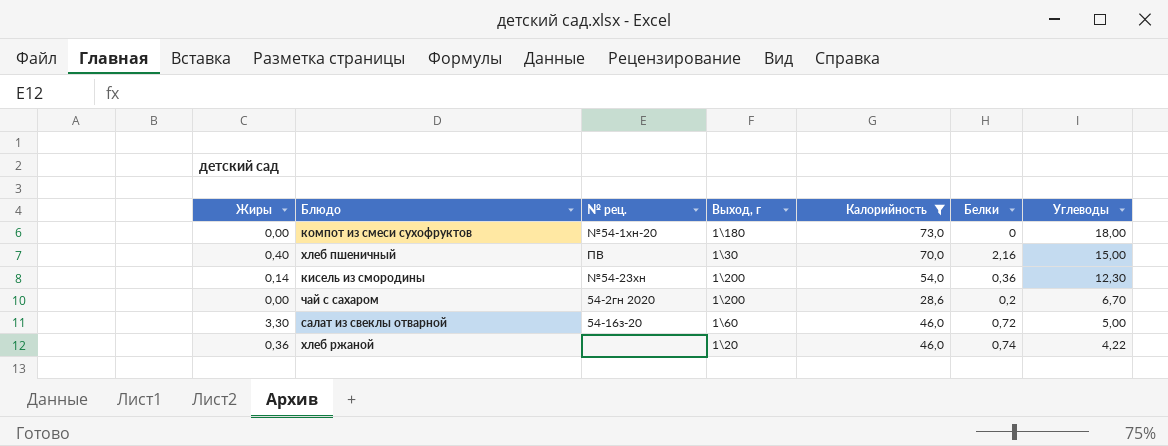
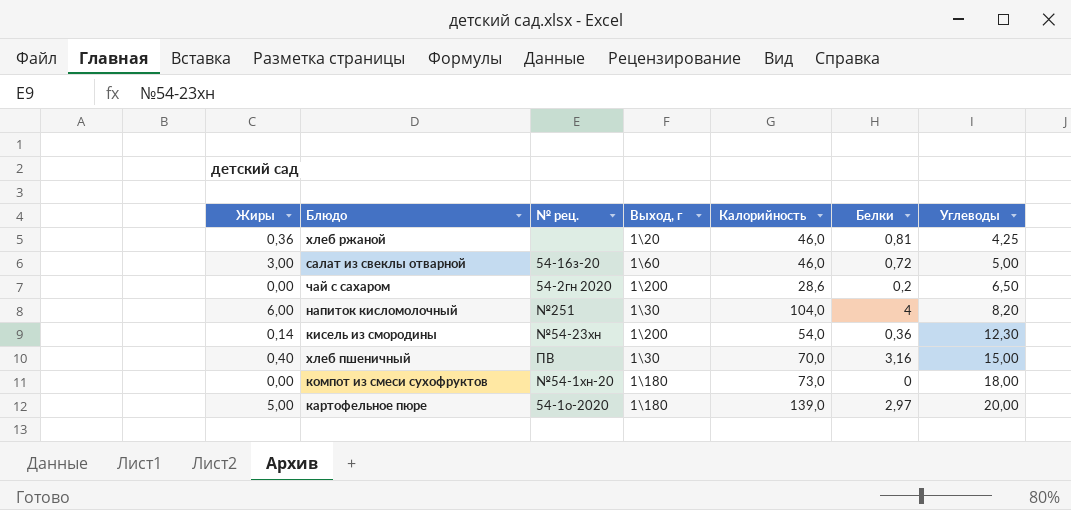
filter: Калорийность <= 73,0 -> none
row order: Углеводы descending -> Углеводы ascending
хлеб ржаной | Белки: 0,74 -> 0,81
хлеб ржаной | Углеводы: 4,22 -> 4,25
салат из свеклы отварной | Жиры: 3,30 -> 3,00
чай с сахаром | Углеводы: 6,70 -> 6,50
хлеб пшеничный | Белки: 2,16 -> 3,16

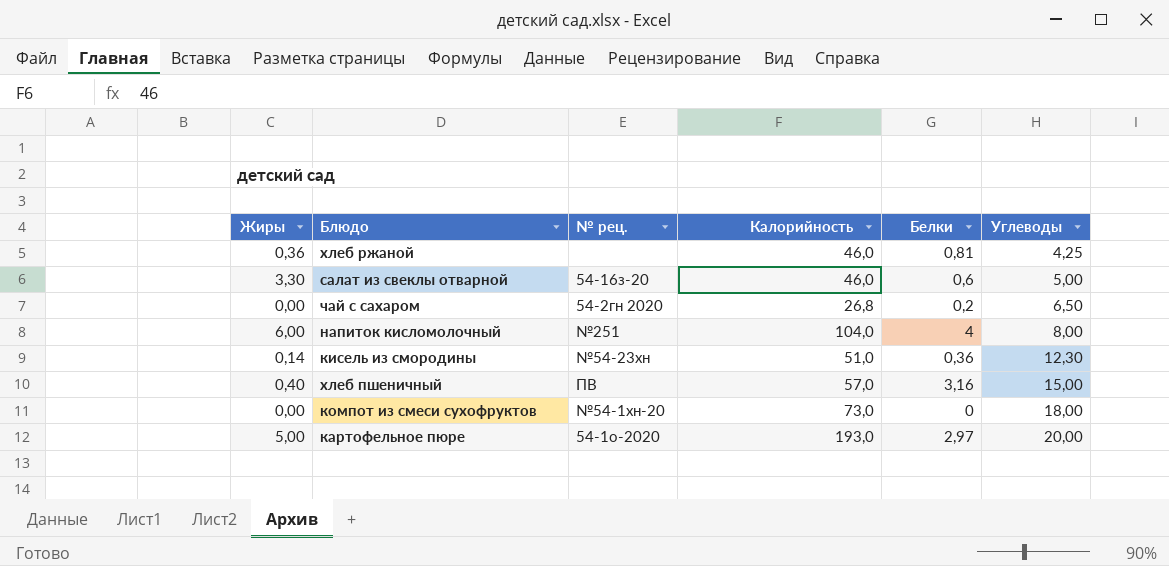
column Выход, г | position: 4 -> none
салат из свеклы отварной | Жиры: 3,00 -> 3,30
салат из свеклы отварной | Белки: 0,72 -> 0,6
чай с сахаром | Калорийность: 28,6 -> 26,8
напиток кисломолочный | Углеводы: 8,20 -> 8,00
кисель из смородины | Калорийность: 54,0 -> 51,0
хлеб пшеничный | Калорийность: 70,0 -> 57,0
картофельное пюре | Калорийность: 139,0 -> 193,0

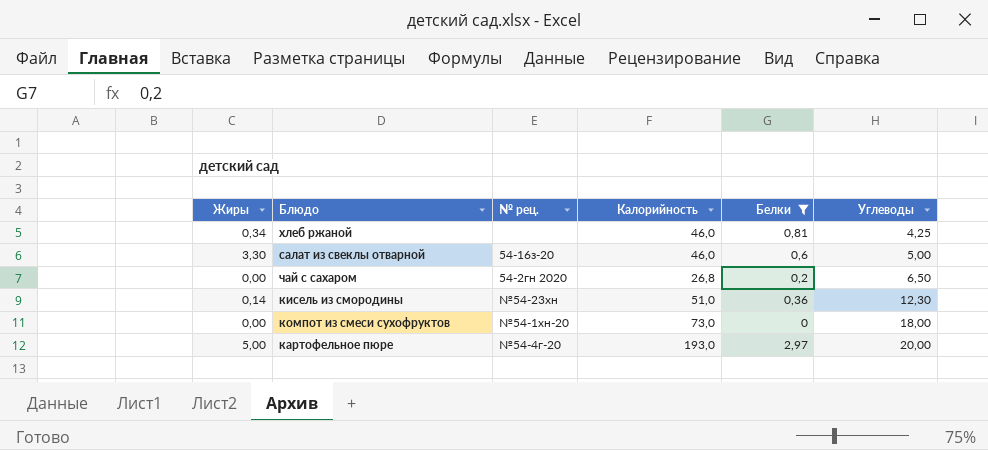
filter: none -> Белки <= 2,97
хлеб ржаной | Жиры: 0,36 -> 0,34
картофельное пюре | № рец.: 54-1о-2020 -> №54-4г-20

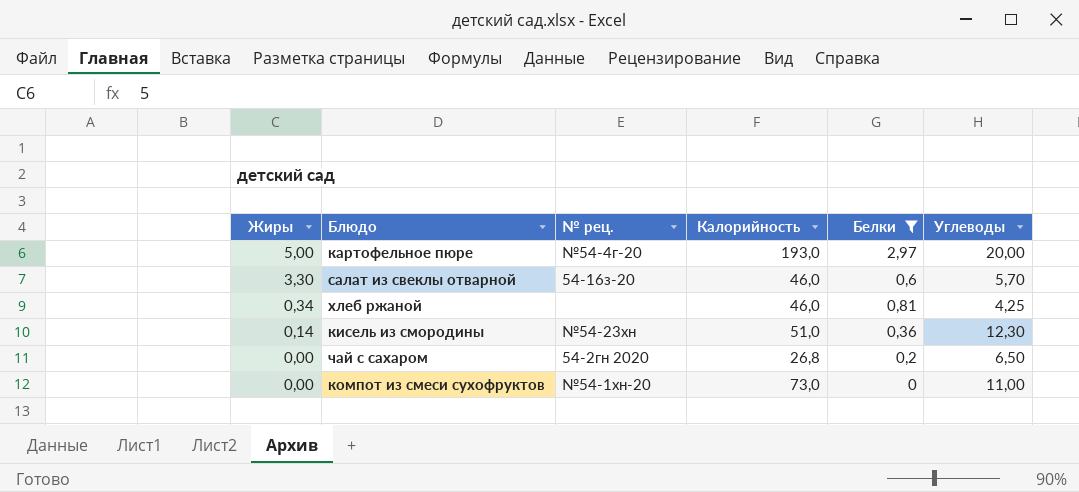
row order: Углеводы ascending -> Жиры descending
салат из свеклы отварной | Углеводы: 5,00 -> 5,70
компот из смеси сухофруктов | Углеводы: 18,00 -> 11,00

